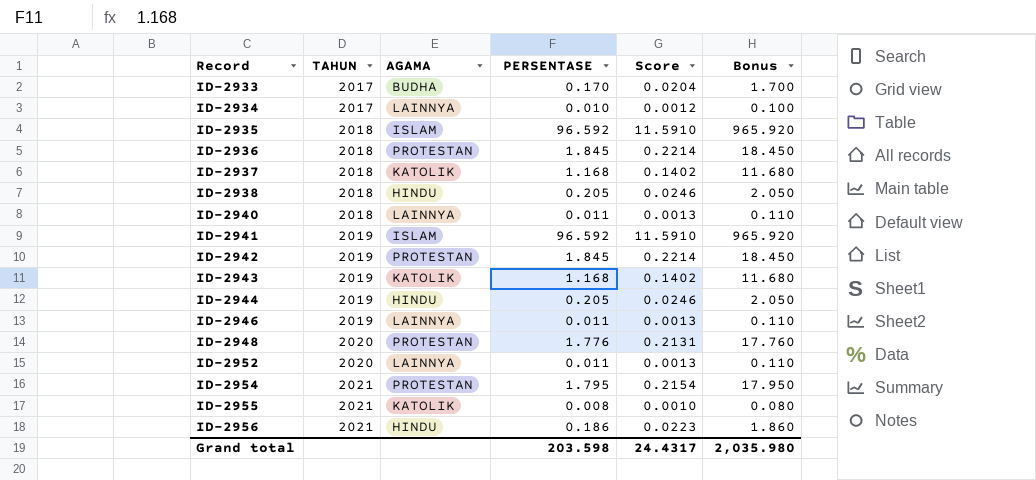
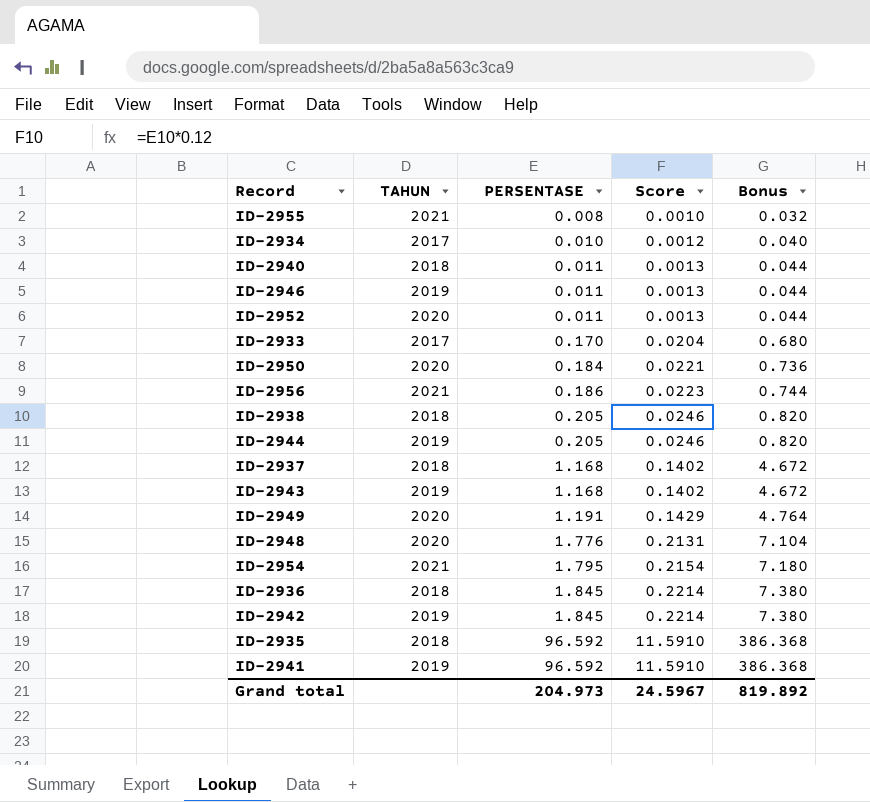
row order: Record ascending -> PERSENTASE ascending
column AGAMA | position: 3 -> none
column Bonus | formula: [PERSENTASE] * 10 -> [PERSENTASE] * 4
row ID-2950: none -> 2020 | 0.184 | 0.0221 | 0.736
row ID-2949: none -> 2020 | 1.191 | 0.1429 | 4.764
Grand total | PERSENTASE: 203.598 -> 204.973
Grand total | Score: 24.4317 -> 24.5967
Grand total | Bonus: 2,035.980 -> 819.892

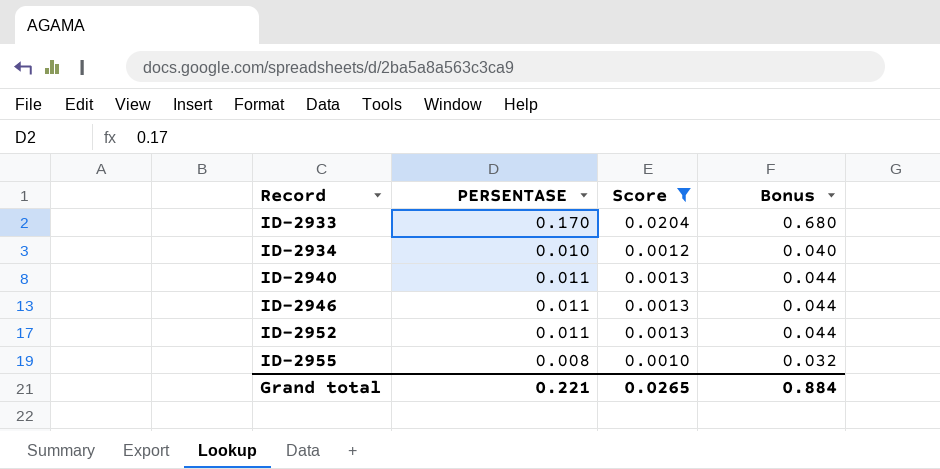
filter: none -> Score <= 0.0204
row order: PERSENTASE ascending -> Record ascending
column TAHUN | position: 2 -> none
Grand total | PERSENTASE: 204.973 -> 0.221
Grand total | Score: 24.5967 -> 0.0265
Grand total | Bonus: 819.892 -> 0.884

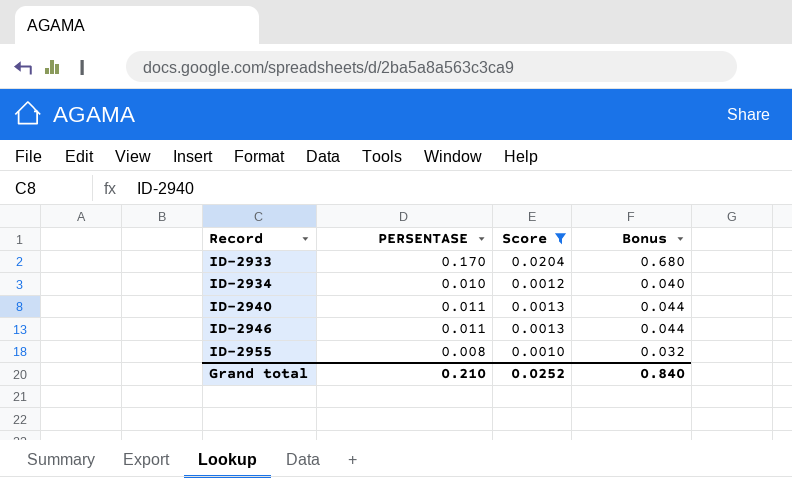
row ID-2952: 0.011 | 0.0013 | 0.044 -> none
Grand total | PERSENTASE: 0.221 -> 0.210
Grand total | Score: 0.0265 -> 0.0252
Grand total | Bonus: 0.884 -> 0.840

